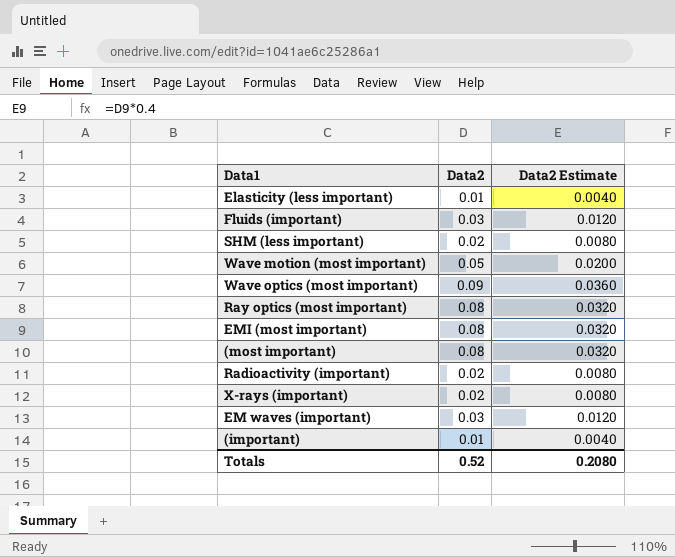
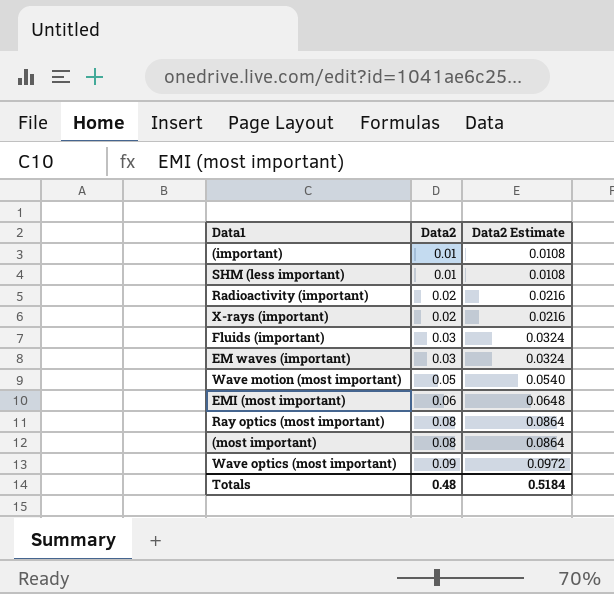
row order: none -> Data2 ascending
column Data2 Estimate | formula: [Data2] * 0.4 -> [Data2] * 1.08
row Elasticity (less important): 0.01 | 0.0040 -> none
SHM (less important) | Data2: 0.02 -> 0.01
EMI (most important) | Data2: 0.08 -> 0.06
Totals | Data2: 0.52 -> 0.48
Totals | Data2 Estimate: 0.2080 -> 0.5184

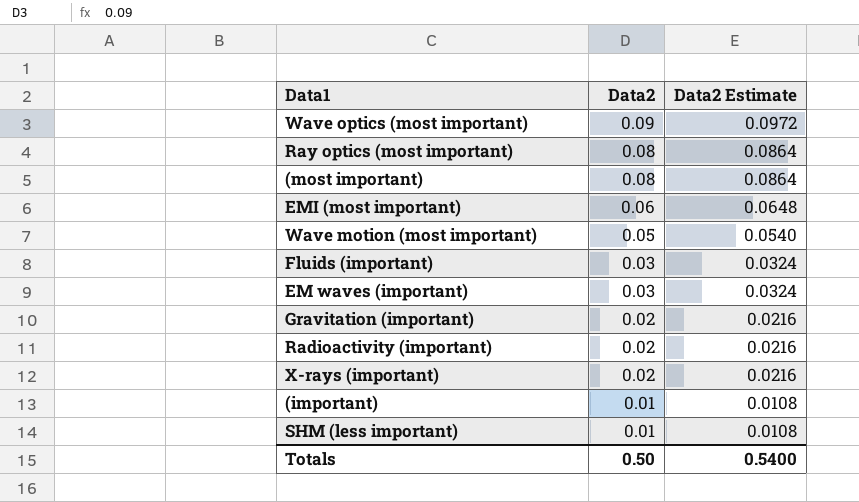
row order: Data2 ascending -> Data2 descending
row Gravitation (important): none -> 0.02 | 0.0216
Totals | Data2: 0.48 -> 0.50
Totals | Data2 Estimate: 0.5184 -> 0.5400

